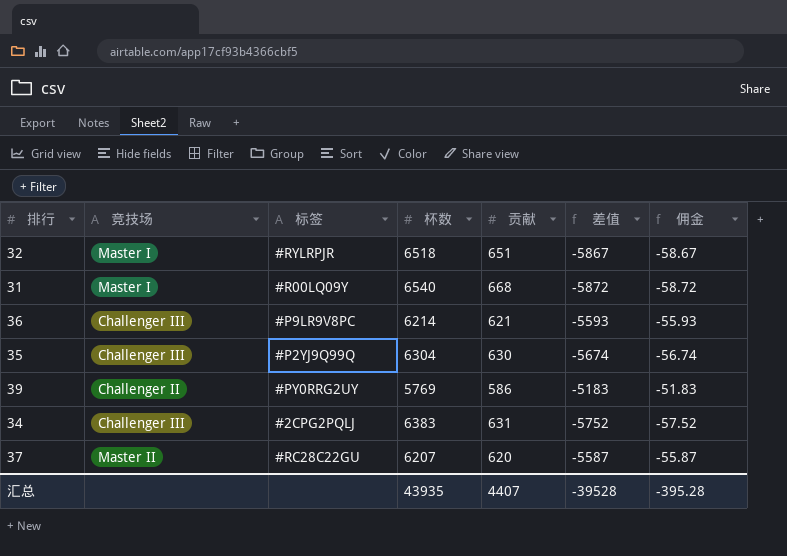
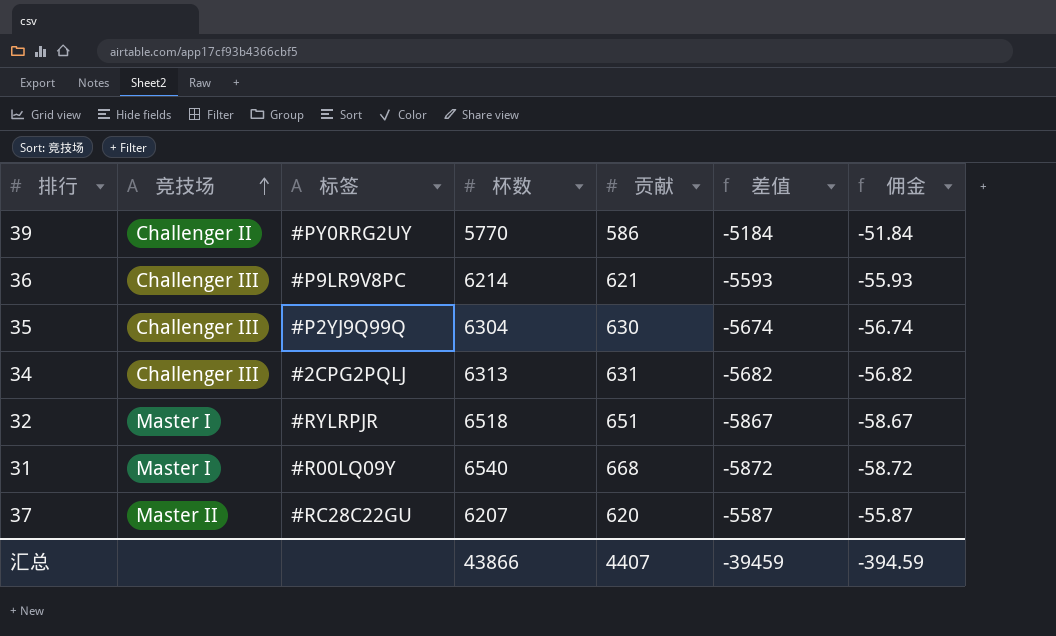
row order: none -> 竞技场 ascending
39 | 杯数: 5769 -> 5770
39 | 差值: -5183 -> -5184
39 | 佣金: -51.83 -> -51.84
34 | 杯数: 6383 -> 6313
34 | 差值: -5752 -> -5682
34 | 佣金: -57.52 -> -56.82
汇总 | 杯数: 43935 -> 43866
汇总 | 差值: -39528 -> -39459
汇总 | 佣金: -395.28 -> -394.59

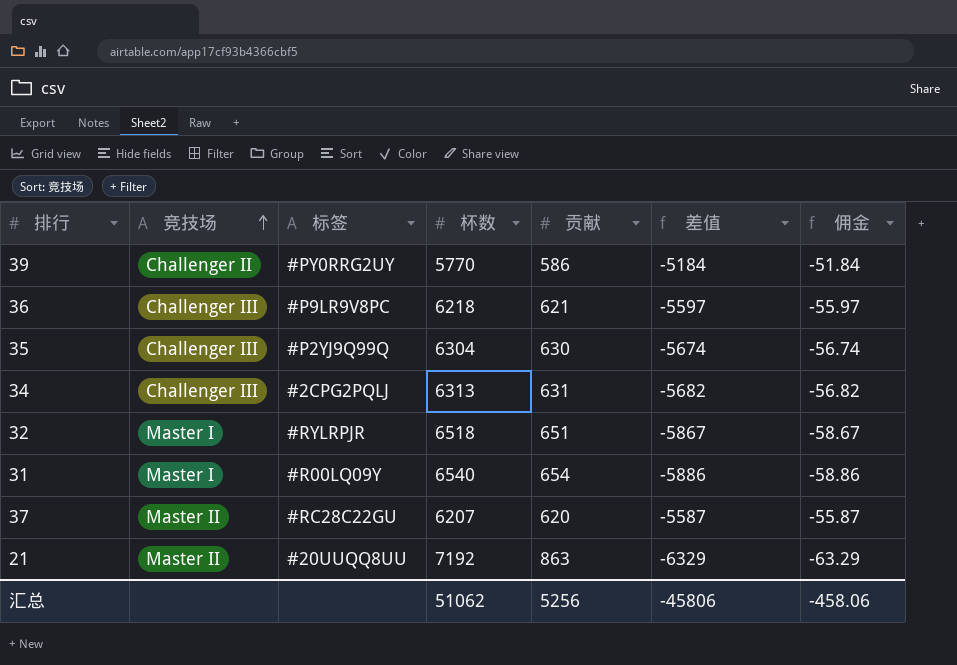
36 | 杯数: 6214 -> 6218
36 | 差值: -5593 -> -5597
36 | 佣金: -55.93 -> -55.97
31 | 贡献: 668 -> 654
31 | 差值: -5872 -> -5886
31 | 佣金: -58.72 -> -58.86
row 21: none -> Master II | #20UUQQ8UU | 7192 | 863 | -6329 | -63.29
汇总 | 杯数: 43866 -> 51062
汇总 | 贡献: 4407 -> 5256
汇总 | 差值: -39459 -> -45806
汇总 | 佣金: -394.59 -> -458.06

